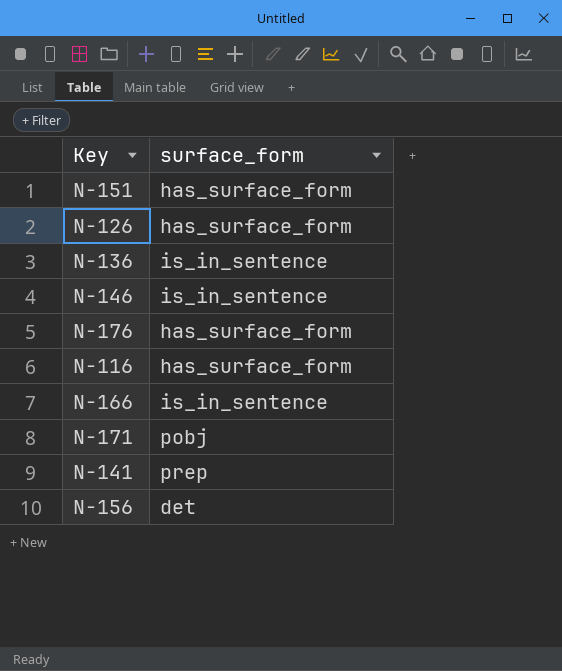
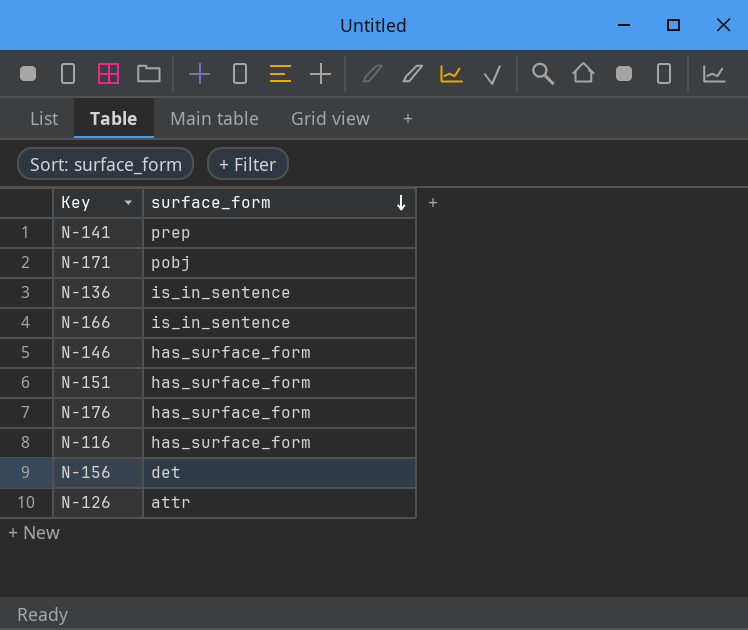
row order: none -> surface_form descending
N-146 | surface_form: is_in_sentence -> has_surface_form
N-126 | surface_form: has_surface_form -> attr

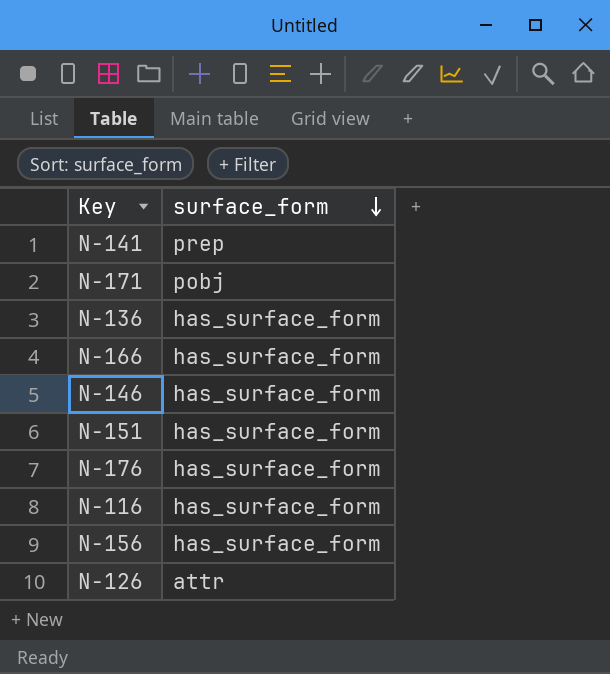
N-136 | surface_form: is_in_sentence -> has_surface_form
N-166 | surface_form: is_in_sentence -> has_surface_form
N-156 | surface_form: det -> has_surface_form

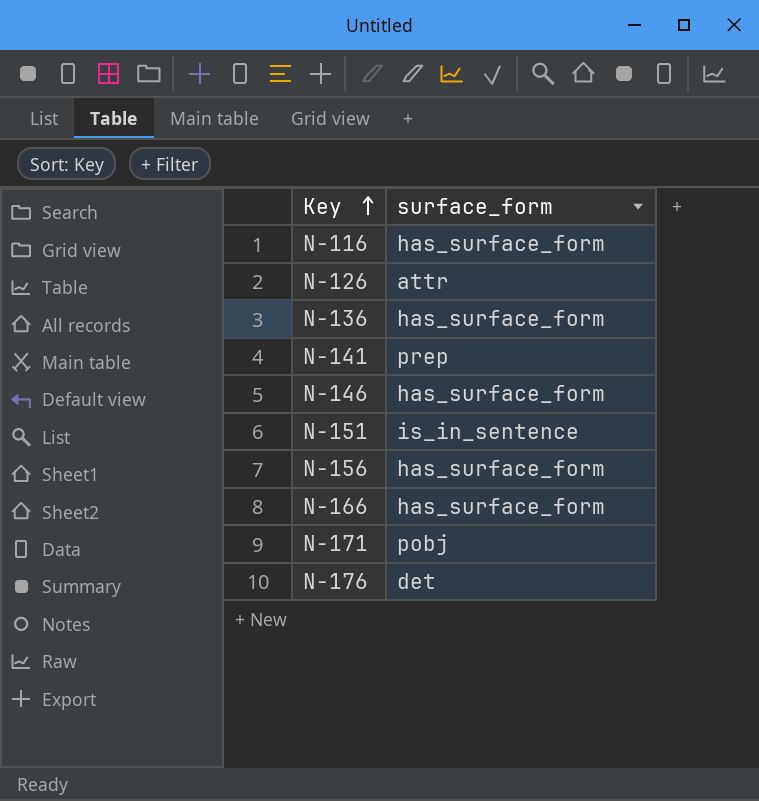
row order: surface_form descending -> Key ascending
N-151 | surface_form: has_surface_form -> is_in_sentence
N-176 | surface_form: has_surface_form -> det

